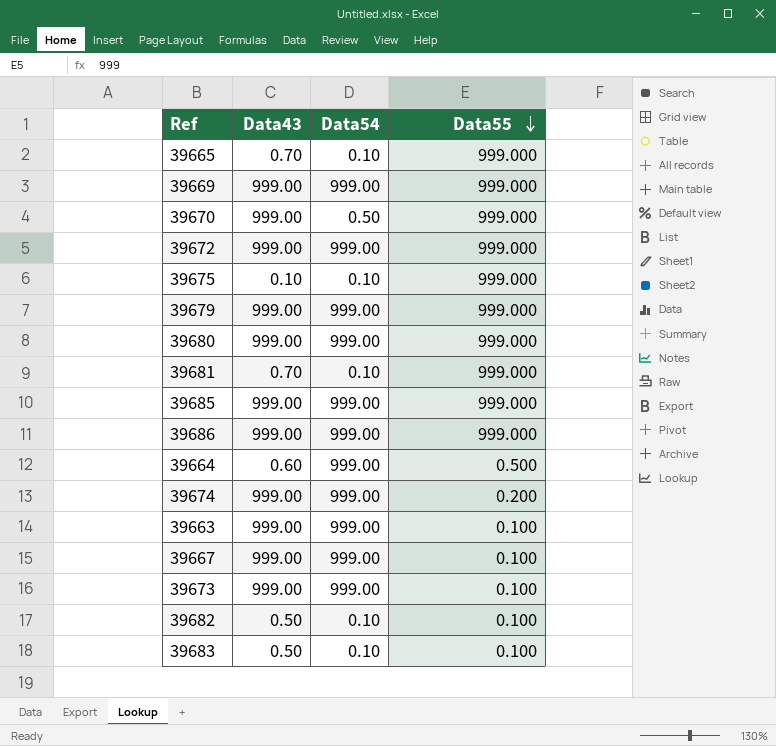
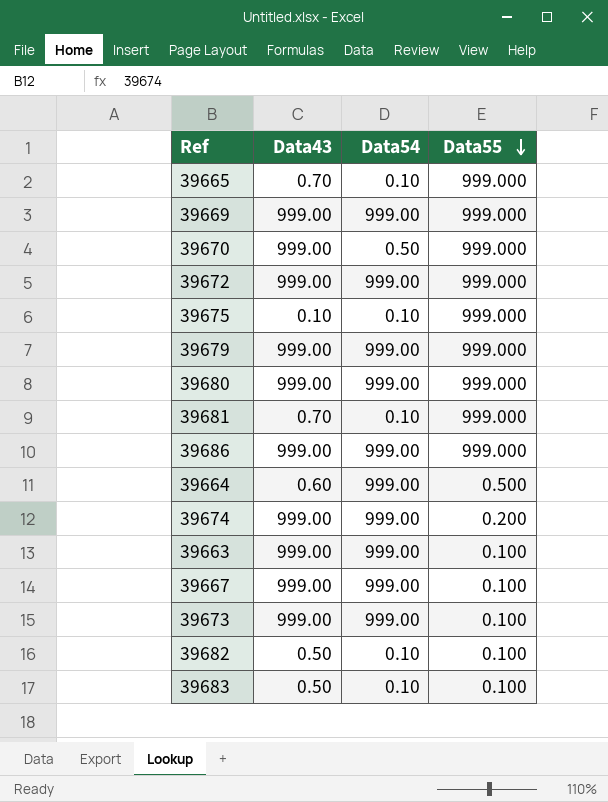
row 39685: 999.00 | 999.00 | 999.000 -> none

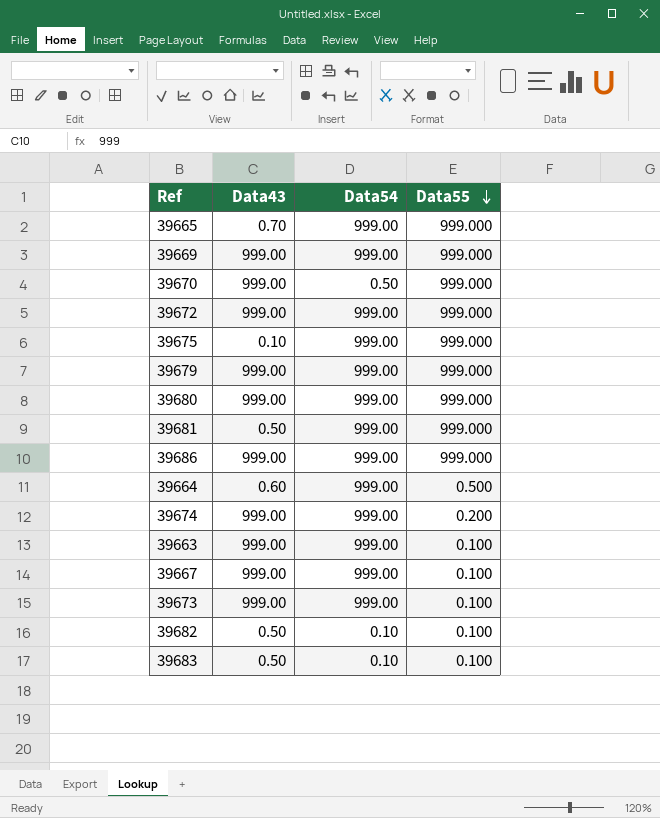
39665 | Data54: 0.10 -> 999.00
39675 | Data54: 0.10 -> 999.00
39681 | Data43: 0.70 -> 0.50
39681 | Data54: 0.10 -> 999.00

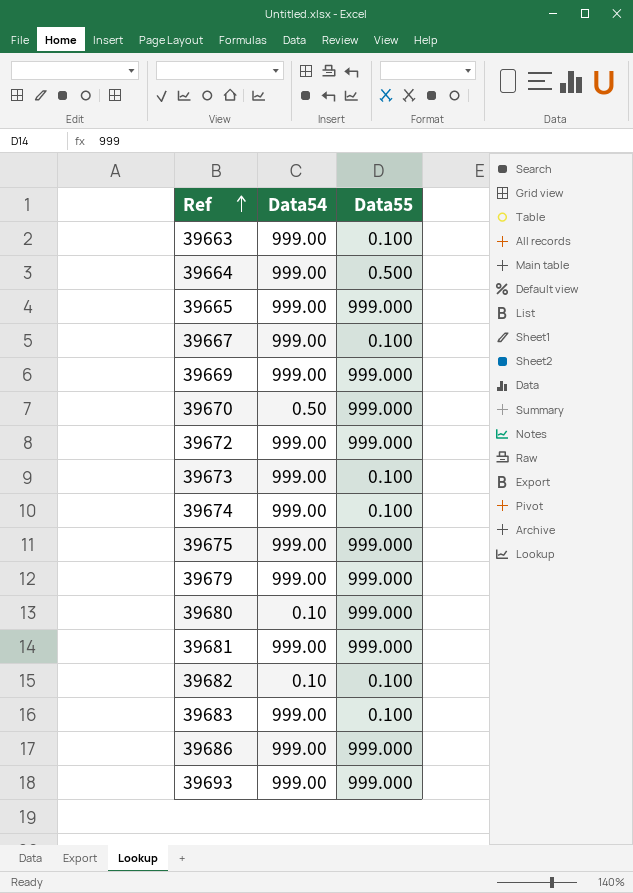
row order: Data55 descending -> Ref ascending
column Data43 | position: 2 -> none
39674 | Data55: 0.200 -> 0.100
39680 | Data54: 999.00 -> 0.10
39683 | Data54: 0.10 -> 999.00
row 39693: none -> 999.00 | 999.000

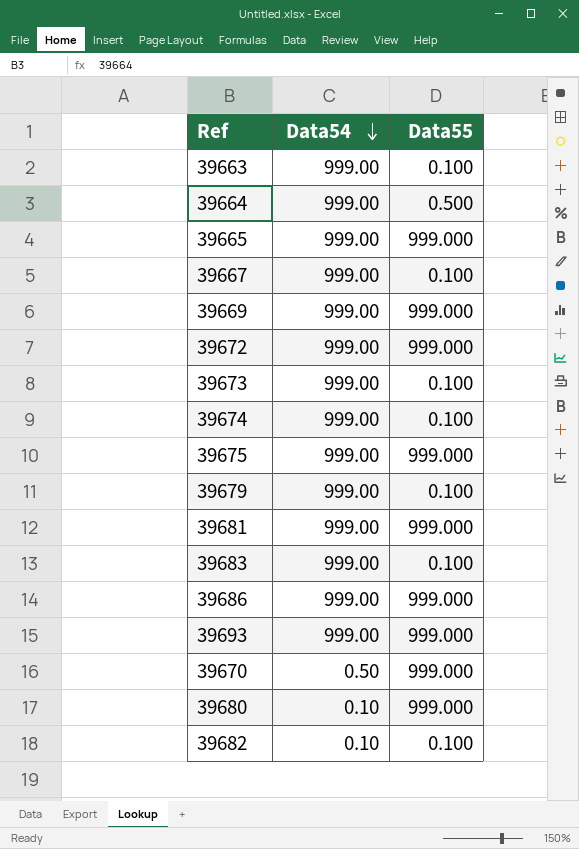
row order: Ref ascending -> Data54 descending
39679 | Data55: 999.000 -> 0.100

